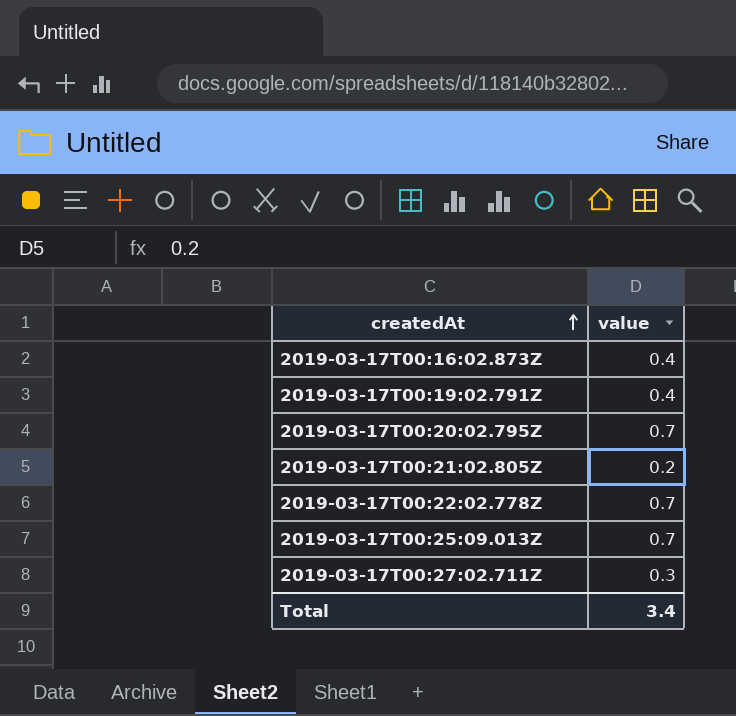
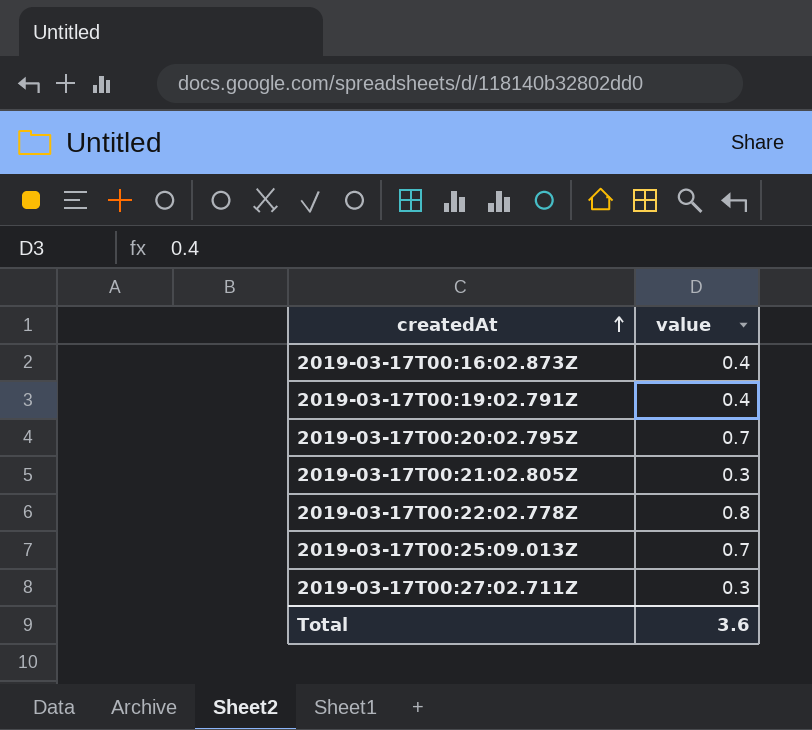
2019-03-17T00:21:02.805Z | value: 0.2 -> 0.3
2019-03-17T00:22:02.778Z | value: 0.7 -> 0.8
Total | value: 3.4 -> 3.6

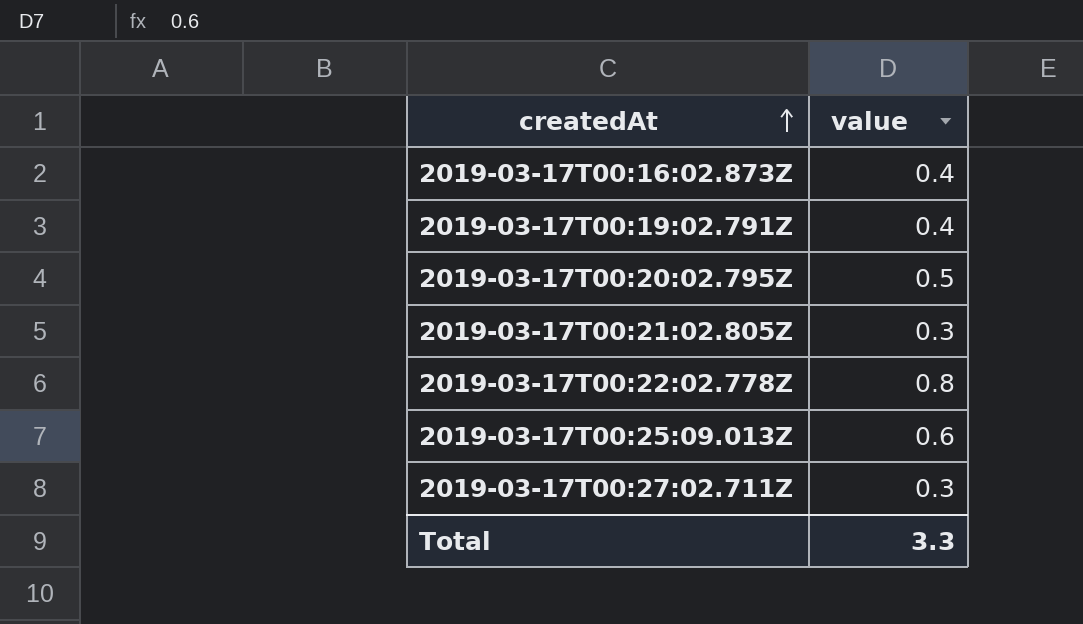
2019-03-17T00:20:02.795Z | value: 0.7 -> 0.5
2019-03-17T00:25:09.013Z | value: 0.7 -> 0.6
Total | value: 3.6 -> 3.3

